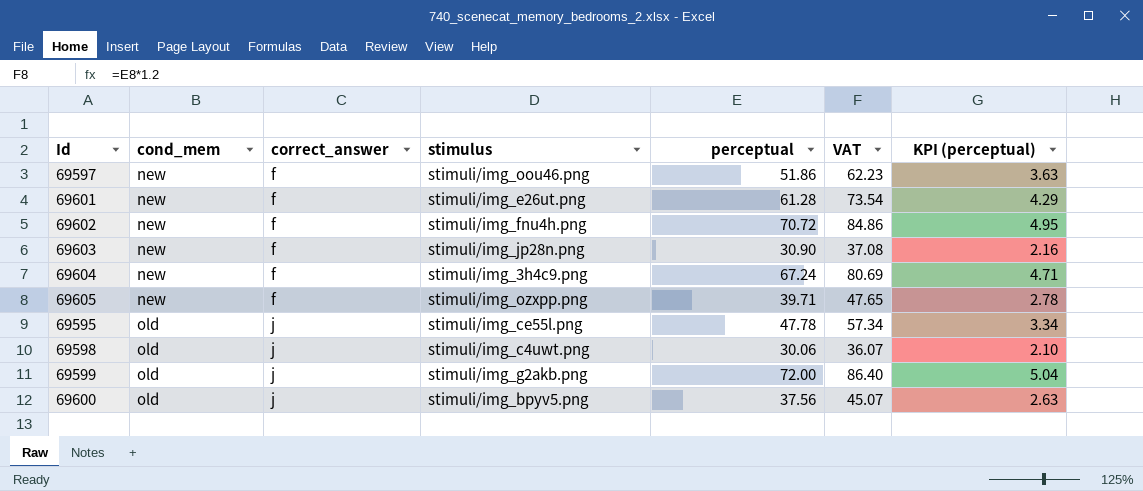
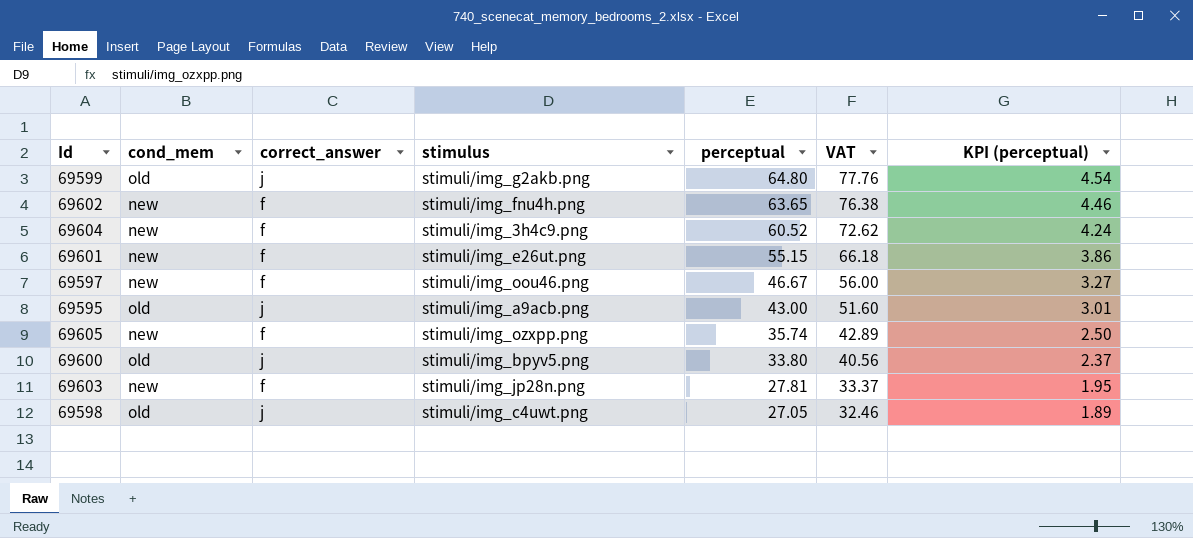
row order: cond_mem ascending -> perceptual descending
69599 | perceptual: 72.00 -> 64.80
69599 | VAT: 86.40 -> 77.76
69599 | KPI (perceptual): 5.04 -> 4.54
69602 | perceptual: 70.72 -> 63.65
69602 | VAT: 84.86 -> 76.38
69602 | KPI (perceptual): 4.95 -> 4.46
69604 | perceptual: 67.24 -> 60.52
69604 | VAT: 80.69 -> 72.62
69604 | KPI (perceptual): 4.71 -> 4.24
69601 | perceptual: 61.28 -> 55.15
69601 | VAT: 73.54 -> 66.18
69601 | KPI (perceptual): 4.29 -> 3.86
69597 | perceptual: 51.86 -> 46.67
69597 | VAT: 62.23 -> 56.00
69597 | KPI (perceptual): 3.63 -> 3.27
69595 | stimulus: stimuli/img_ce55l.png -> stimuli/img_a9acb.png
69595 | perceptual: 47.78 -> 43.00
69595 | VAT: 57.34 -> 51.60
69595 | KPI (perceptual): 3.34 -> 3.01
69605 | perceptual: 39.71 -> 35.74
69605 | VAT: 47.65 -> 42.89
69605 | KPI (perceptual): 2.78 -> 2.50
69600 | perceptual: 37.56 -> 33.80
69600 | VAT: 45.07 -> 40.56
69600 | KPI (perceptual): 2.63 -> 2.37
69603 | perceptual: 30.90 -> 27.81
69603 | VAT: 37.08 -> 33.37
69603 | KPI (perceptual): 2.16 -> 1.95
69598 | perceptual: 30.06 -> 27.05
69598 | VAT: 36.07 -> 32.46
69598 | KPI (perceptual): 2.10 -> 1.89

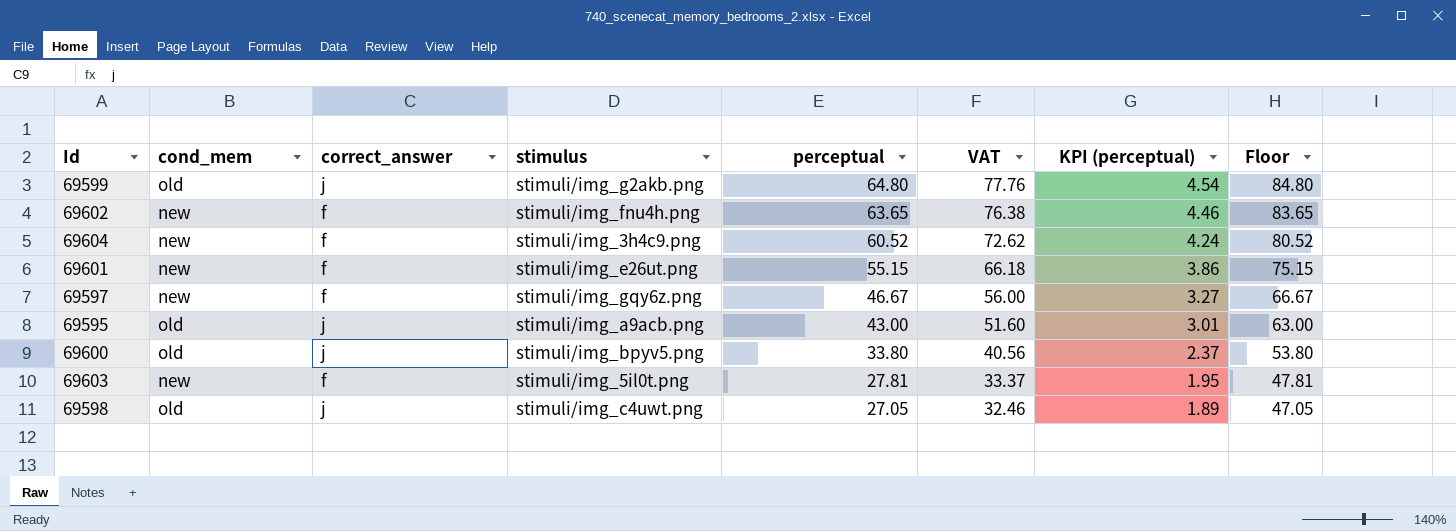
column Floor | formula: none -> [perceptual] + 20
row 69605: new | f | stimuli/img_ozxpp.png | 35.74 | 42.89 | 2.50 -> none
69597 | stimulus: stimuli/img_oou46.png -> stimuli/img_gqy6z.png
69603 | stimulus: stimuli/img_jp28n.png -> stimuli/img_5il0t.png

